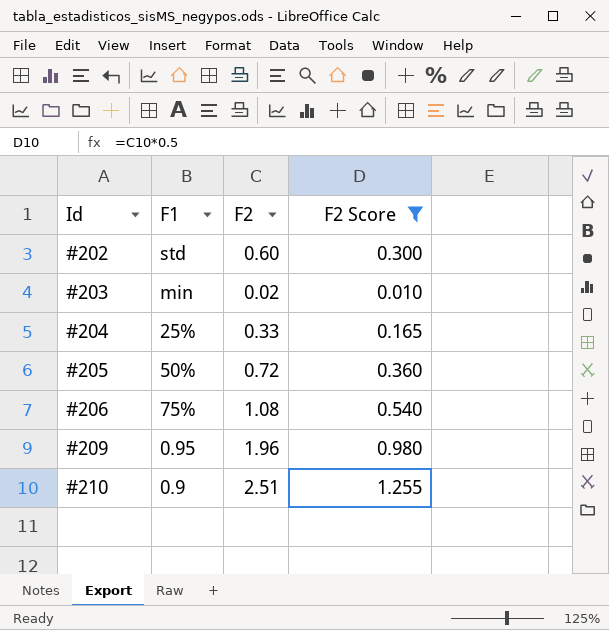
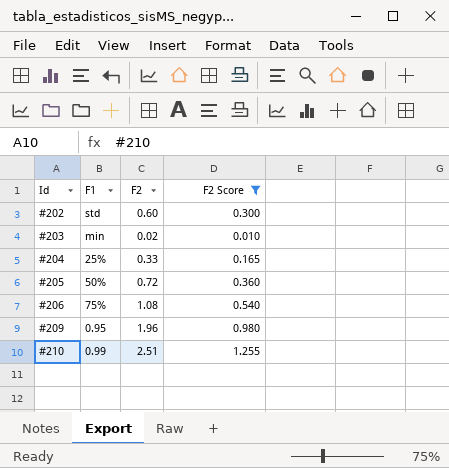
#210 | F1: 0.9 -> 0.99

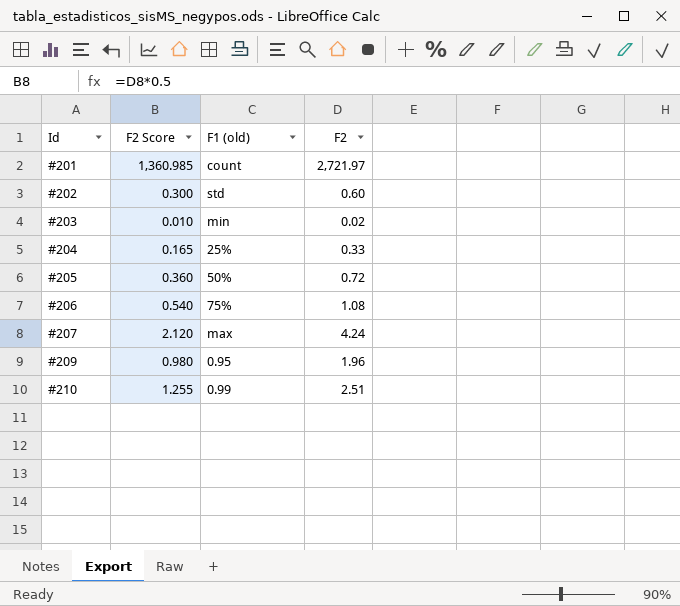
filter: F2 Score <= 1.255 -> none
column F2 Score | position: 4 -> 2
column name: F1 -> F1 (old)

